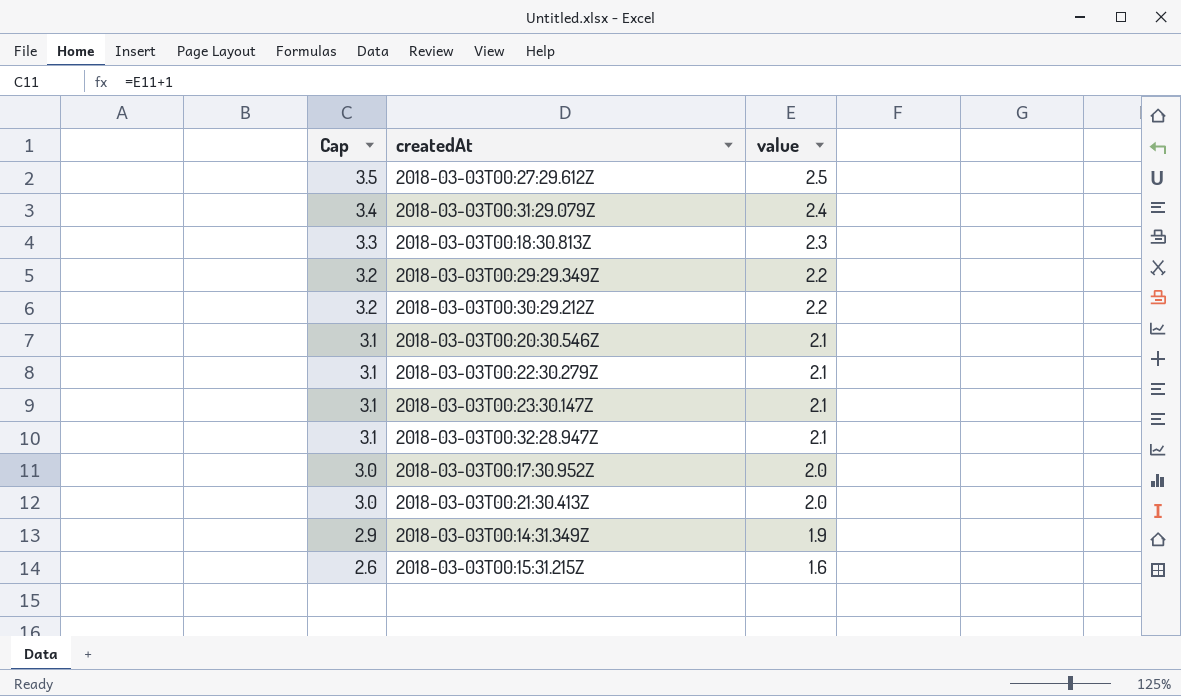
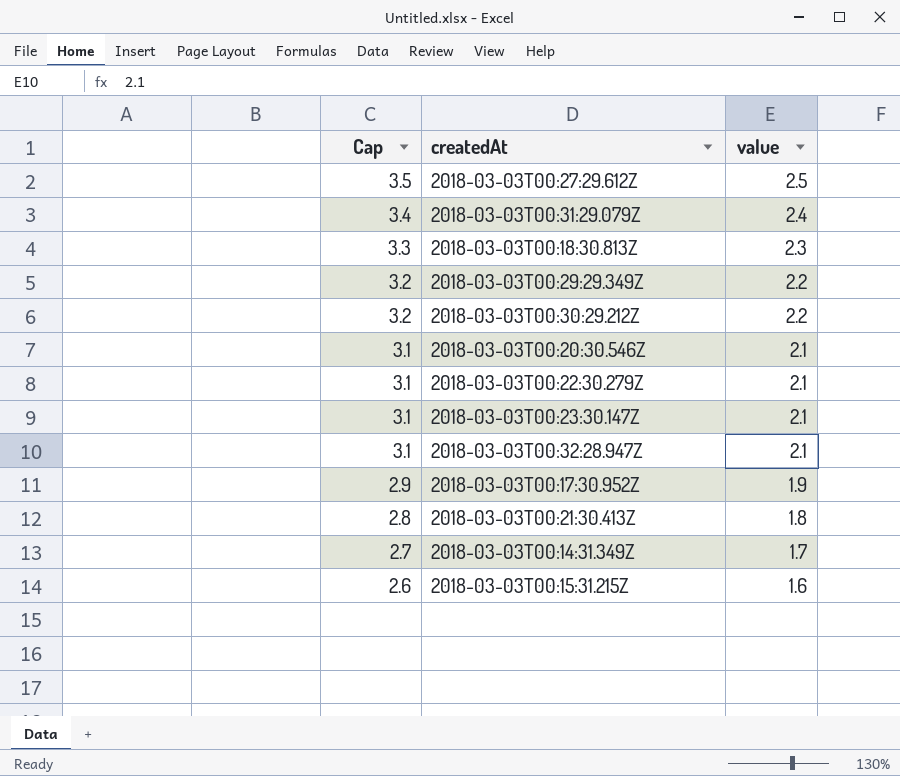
2018-03-03T00:17:30.952Z | Cap: 3.0 -> 2.9
2018-03-03T00:17:30.952Z | value: 2.0 -> 1.9
2018-03-03T00:21:30.413Z | Cap: 3.0 -> 2.8
2018-03-03T00:21:30.413Z | value: 2.0 -> 1.8
2018-03-03T00:14:31.349Z | Cap: 2.9 -> 2.7
2018-03-03T00:14:31.349Z | value: 1.9 -> 1.7

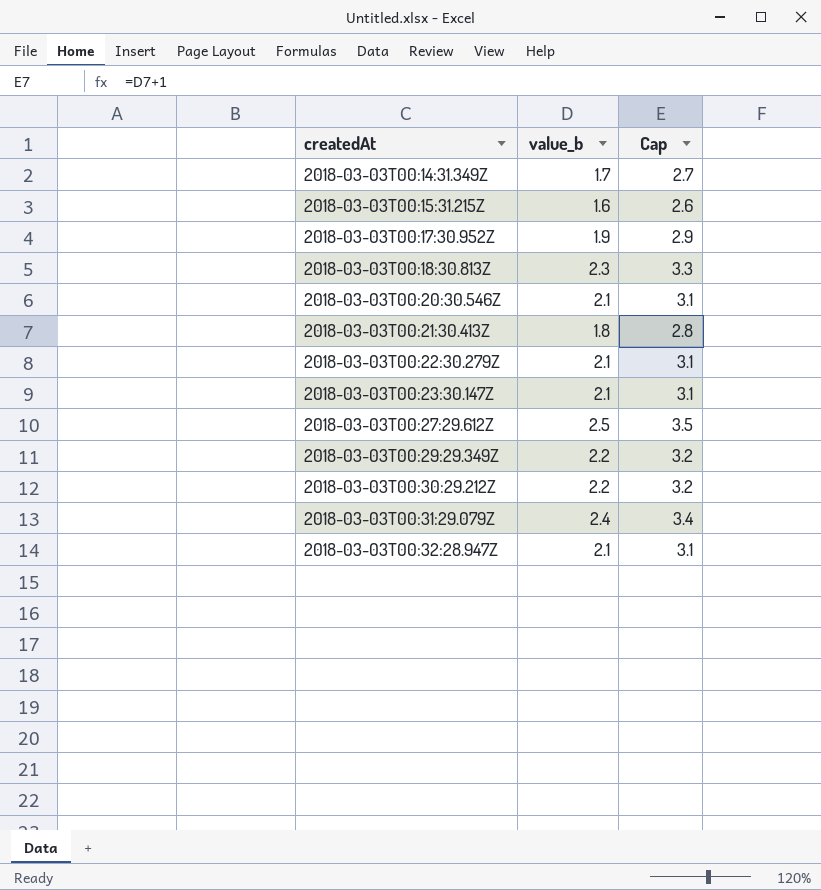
row order: Cap descending -> createdAt ascending
column name: value -> value_b
column Cap | position: 1 -> 3

